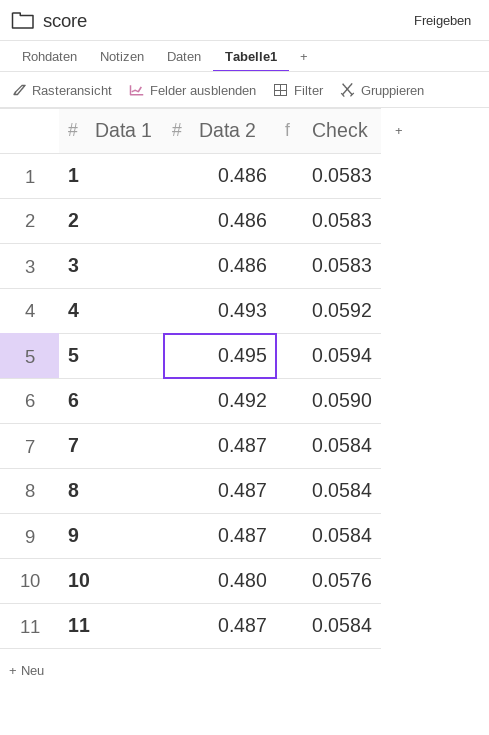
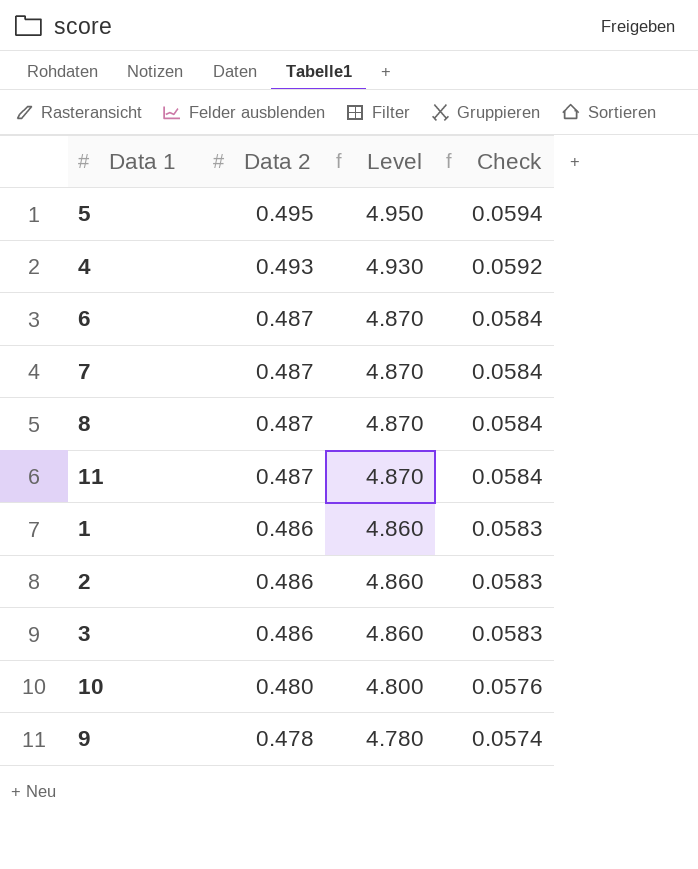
row order: Data 1 ascending -> Data 2 descending
column Level | formula: none -> [Data 2] * 10
6 | Data 2: 0.492 -> 0.487
6 | Check: 0.0590 -> 0.0584
9 | Data 2: 0.487 -> 0.478
9 | Check: 0.0584 -> 0.0574

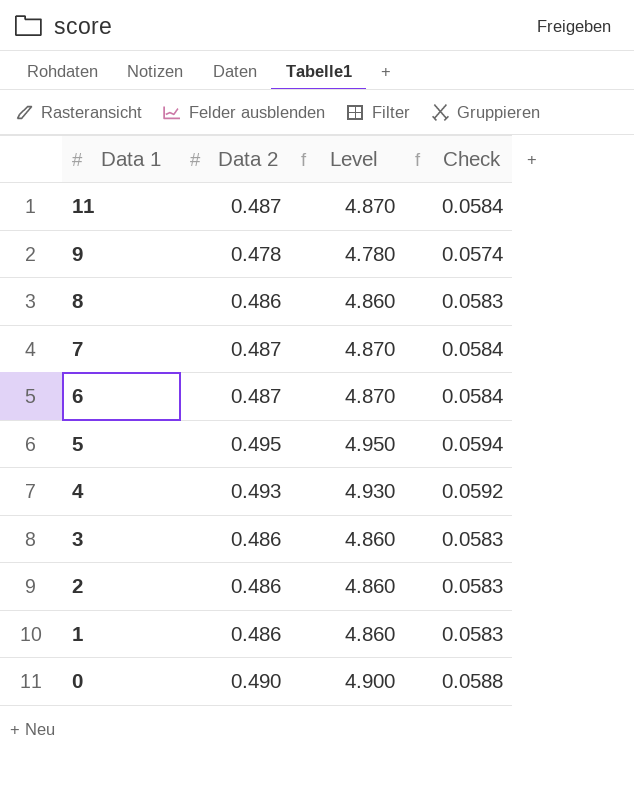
row order: Data 2 descending -> Data 1 descending
row 10: 0.480 | 4.800 | 0.0576 -> none
8 | Data 2: 0.487 -> 0.486
8 | Level: 4.870 -> 4.860
8 | Check: 0.0584 -> 0.0583
row 0: none -> 0.490 | 4.900 | 0.0588

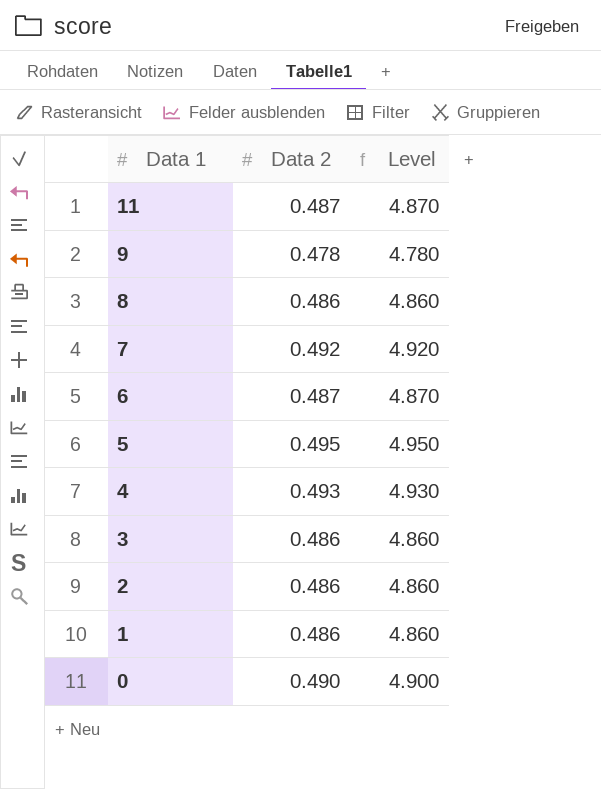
column Check | formula: [Data 2] * 0.12 -> none
7 | Data 2: 0.487 -> 0.492
7 | Level: 4.870 -> 4.920

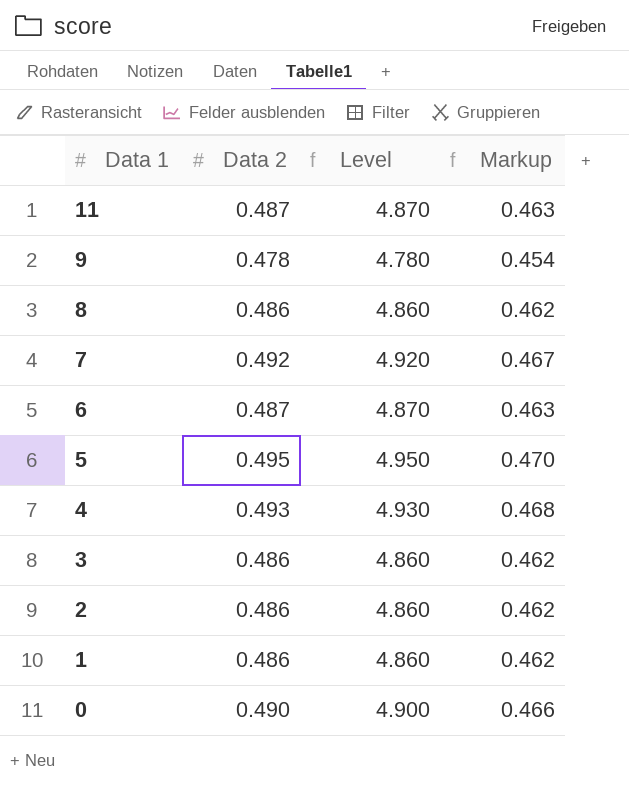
column Markup | formula: none -> [Data 2] * 0.95

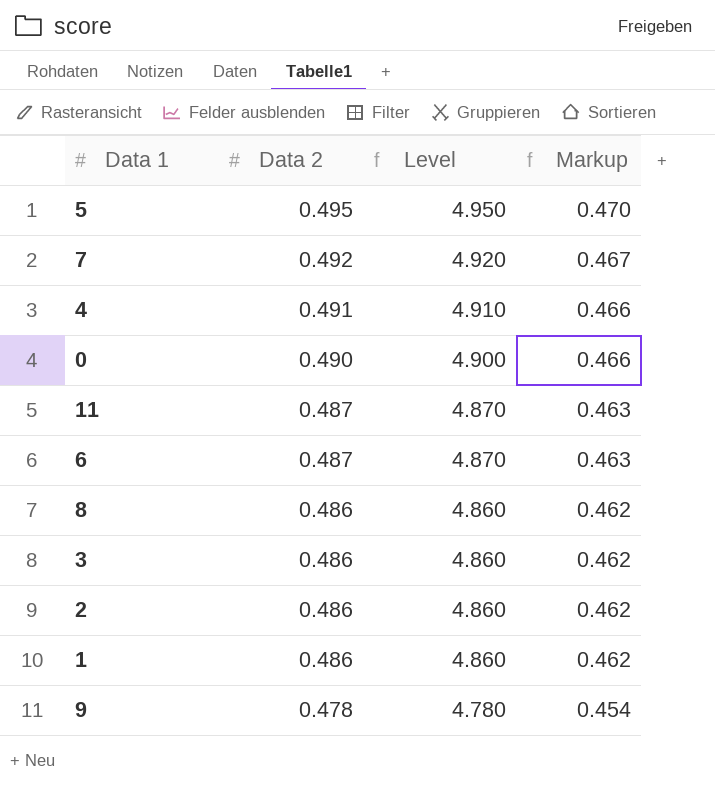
row order: Data 1 descending -> Data 2 descending
4 | Data 2: 0.493 -> 0.491
4 | Level: 4.930 -> 4.910
4 | Markup: 0.468 -> 0.466

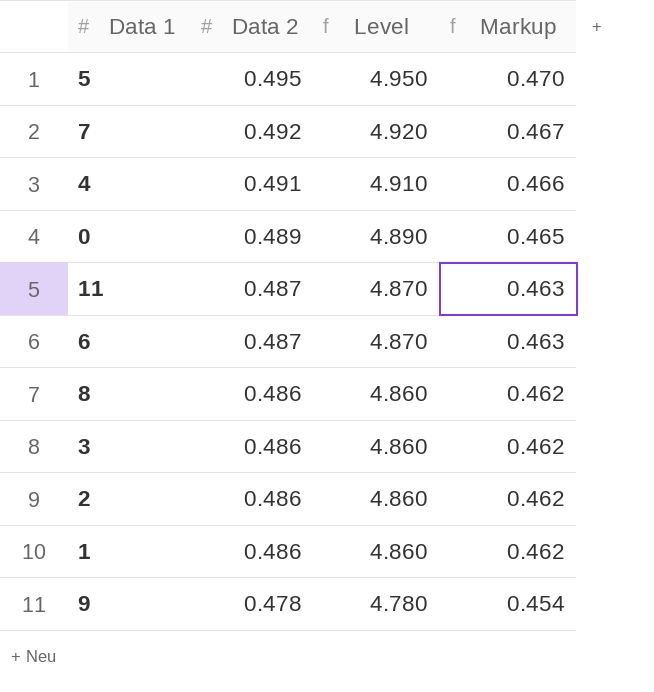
0 | Data 2: 0.490 -> 0.489
0 | Level: 4.900 -> 4.890
0 | Markup: 0.466 -> 0.465

